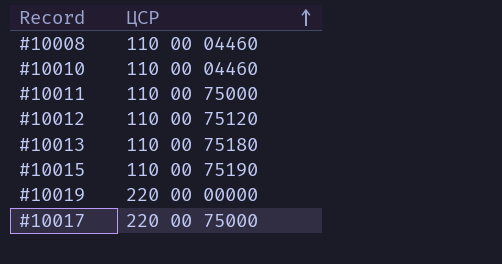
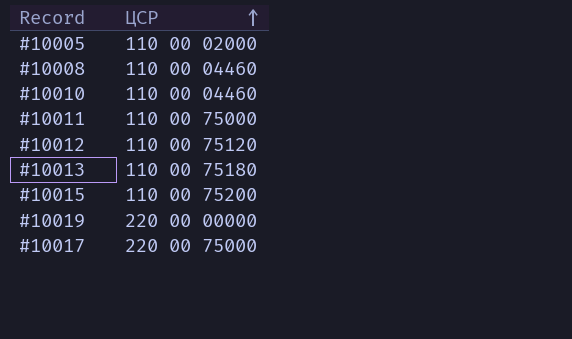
row #10005: none -> 110 00 02000
#10015 | ЦСР: 110 00 75190 -> 110 00 75200

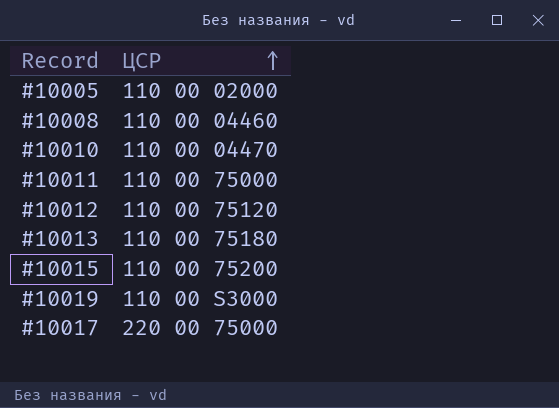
#10010 | ЦСР: 110 00 04460 -> 110 00 04470
#10019 | ЦСР: 220 00 00000 -> 110 00 S3000

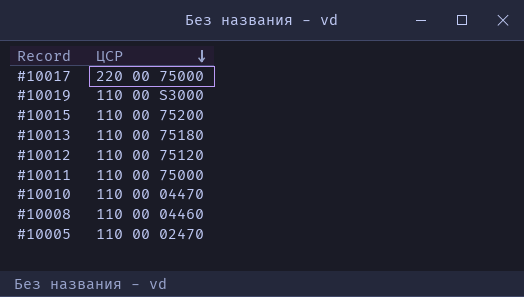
row order: ЦСР ascending -> ЦСР descending
#10005 | ЦСР: 110 00 02000 -> 110 00 02470

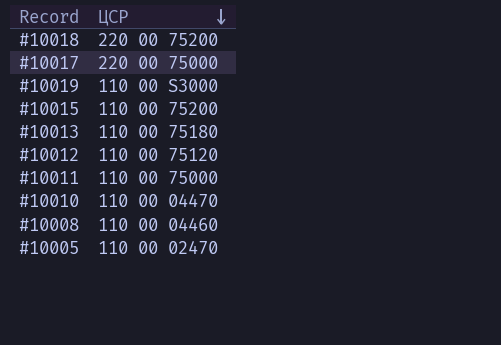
row #10018: none -> 220 00 75200

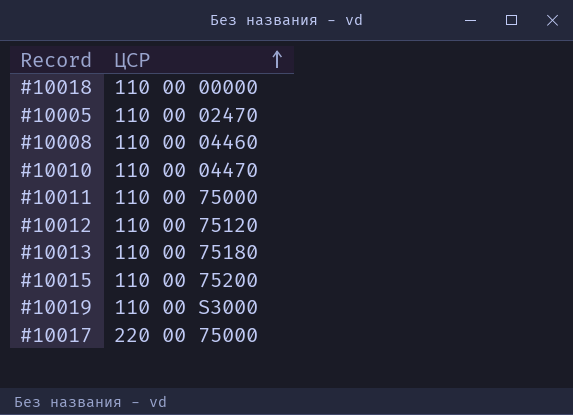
row order: ЦСР descending -> ЦСР ascending
#10018 | ЦСР: 220 00 75200 -> 110 00 00000

